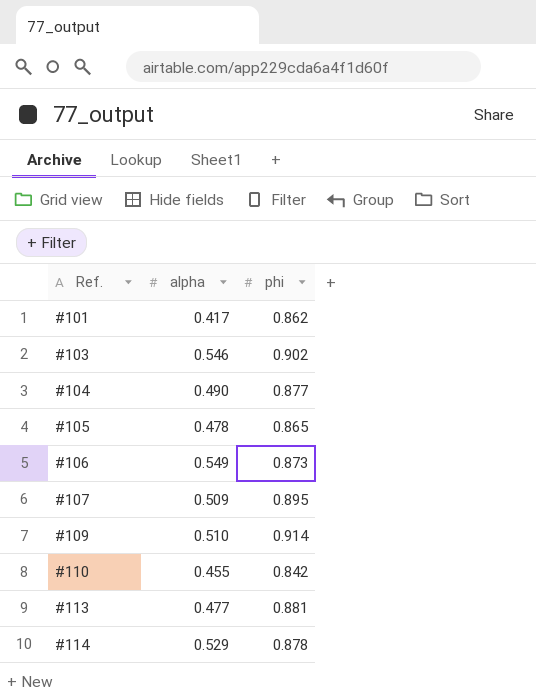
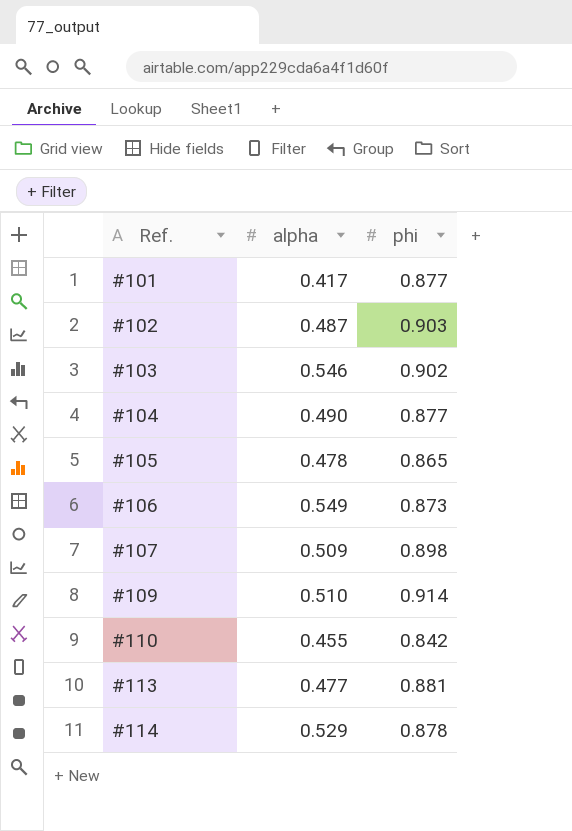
#101 | phi: 0.862 -> 0.877
row #102: none -> 0.487 | 0.903
#107 | phi: 0.895 -> 0.898

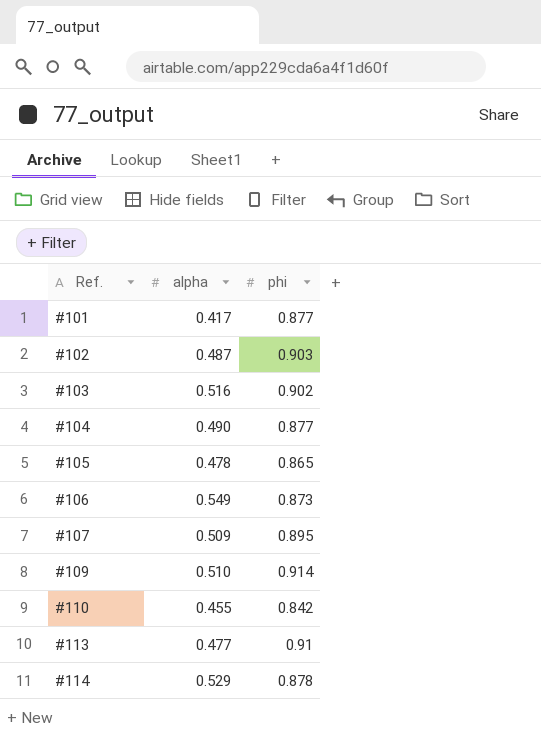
#103 | alpha: 0.546 -> 0.516
#107 | phi: 0.898 -> 0.895
#113 | phi: 0.881 -> 0.91

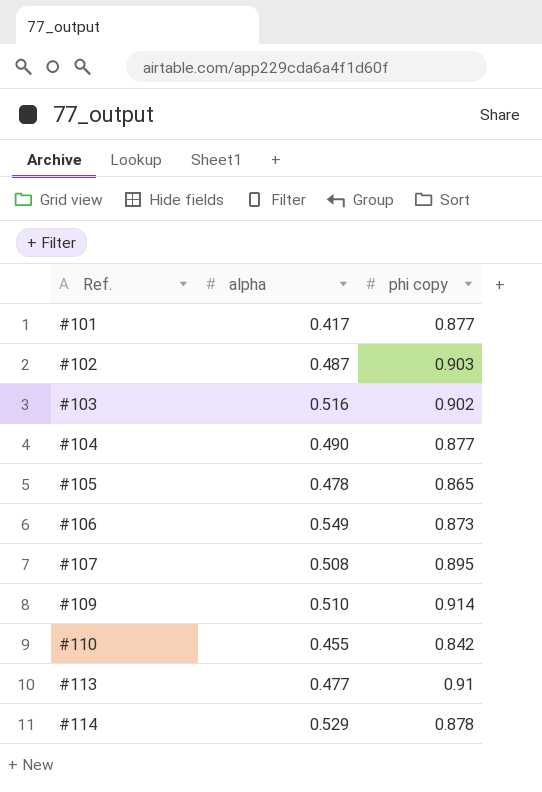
column name: phi -> phi copy
#107 | alpha: 0.509 -> 0.508

